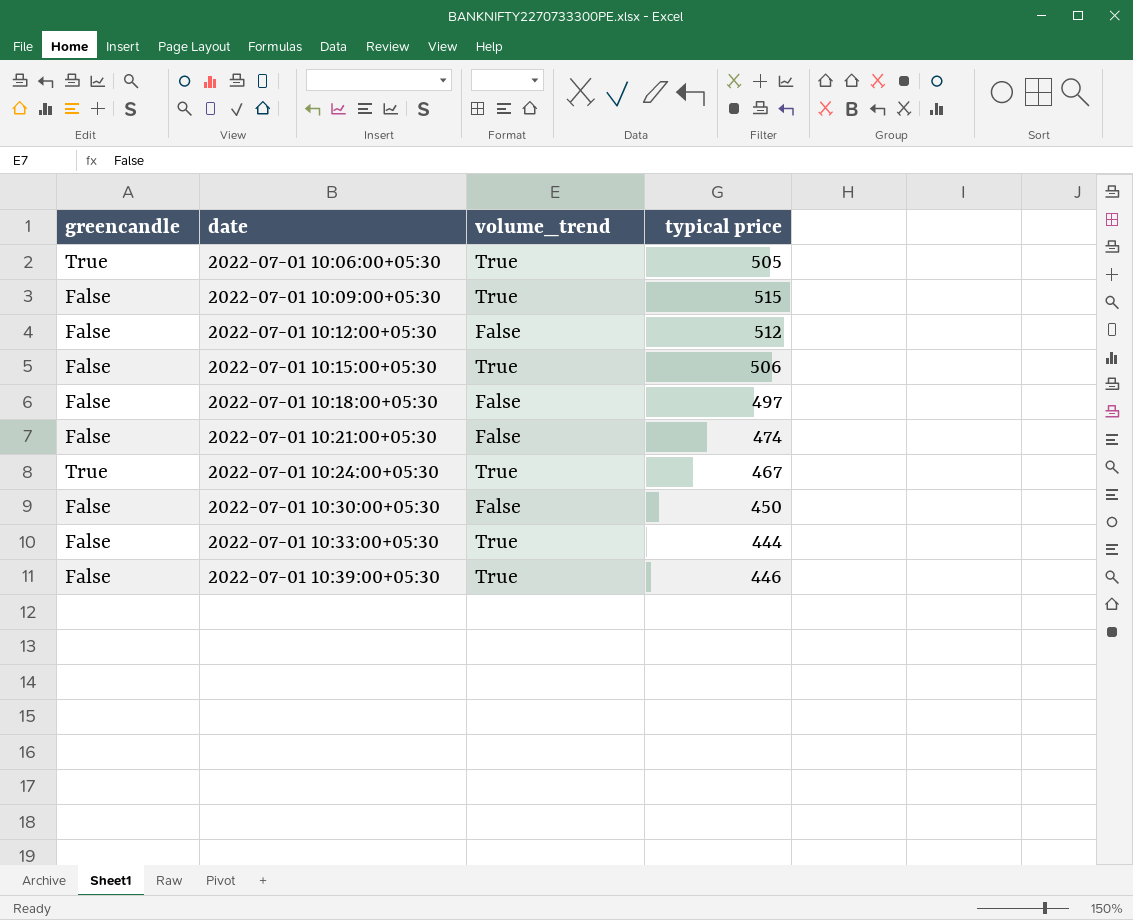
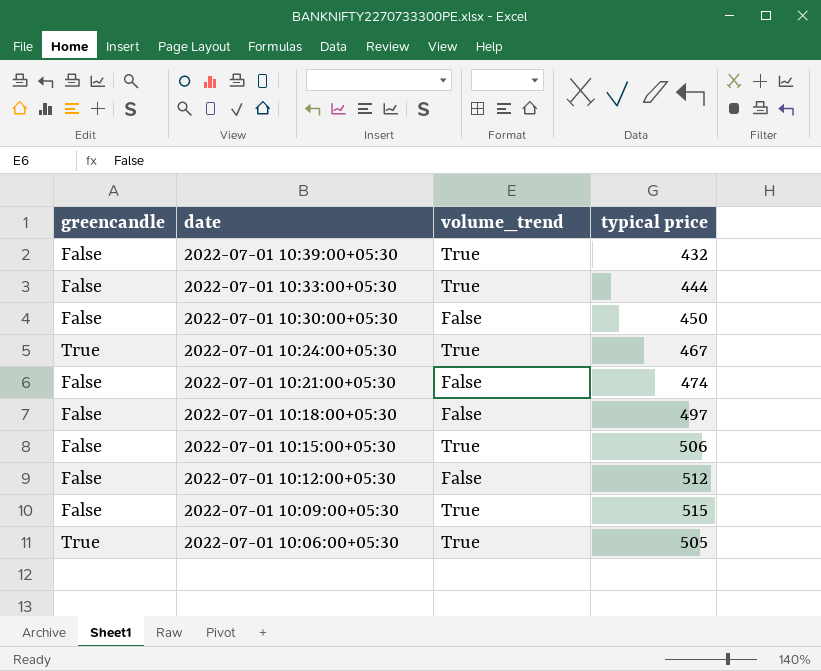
row order: date ascending -> date descending
2022-07-01 10:39:00+05:30 | typical price: 446 -> 432

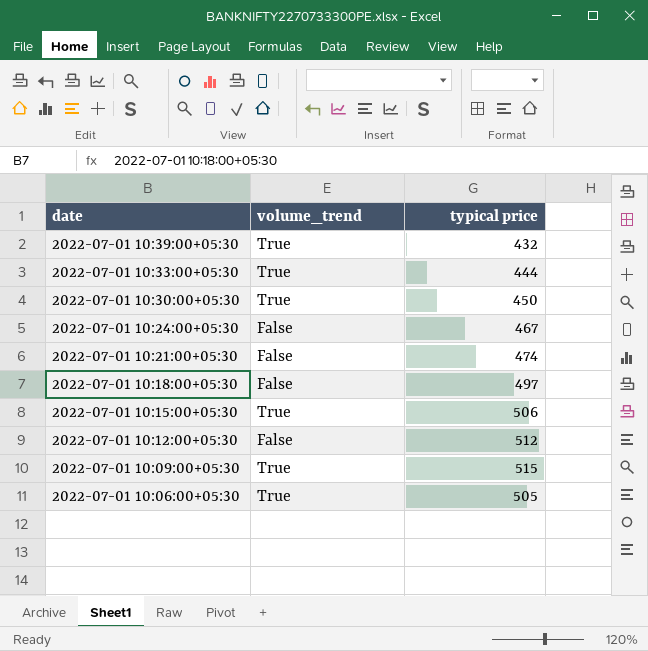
column greencandle | position: 1 -> none
2022-07-01 10:30:00+05:30 | volume_trend: False -> True
2022-07-01 10:24:00+05:30 | volume_trend: True -> False

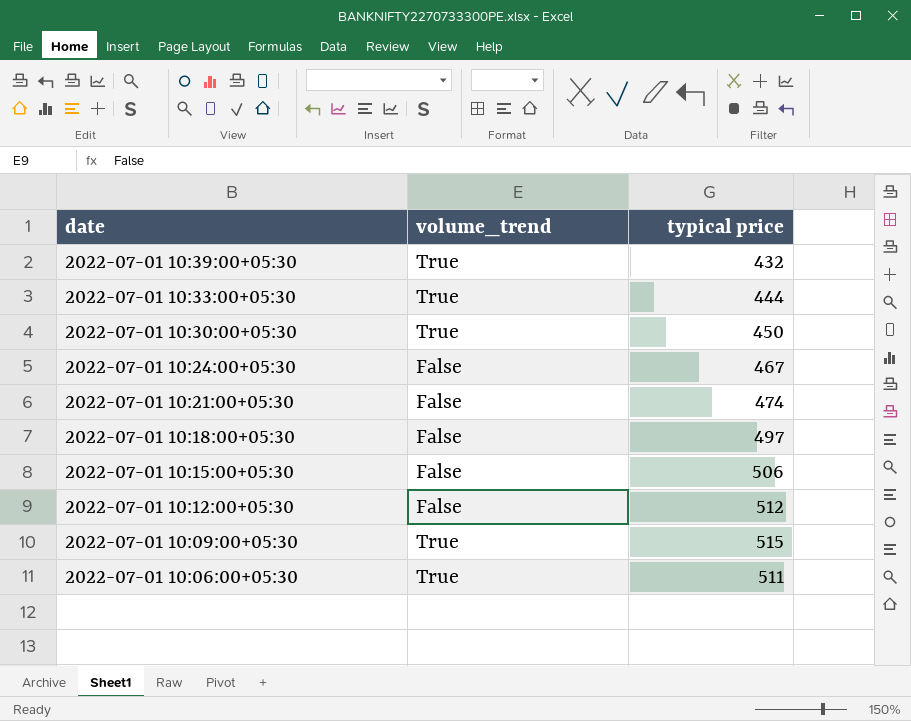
2022-07-01 10:15:00+05:30 | volume_trend: True -> False
2022-07-01 10:06:00+05:30 | typical price: 505 -> 511

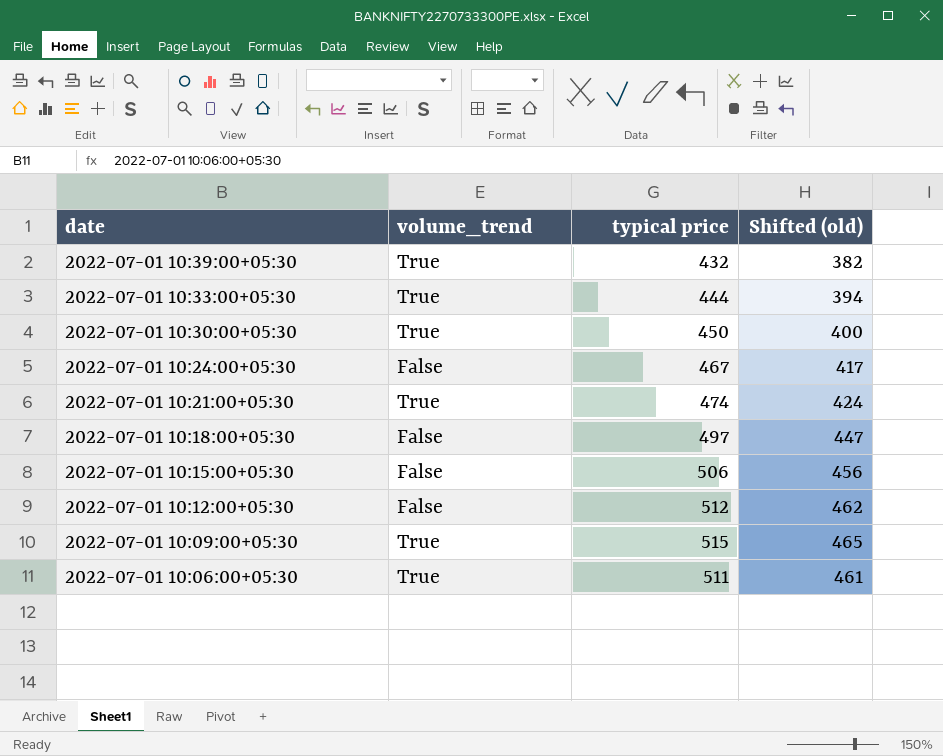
column Shifted (old) | formula: none -> [typical price] - 50
2022-07-01 10:21:00+05:30 | volume_trend: False -> True

